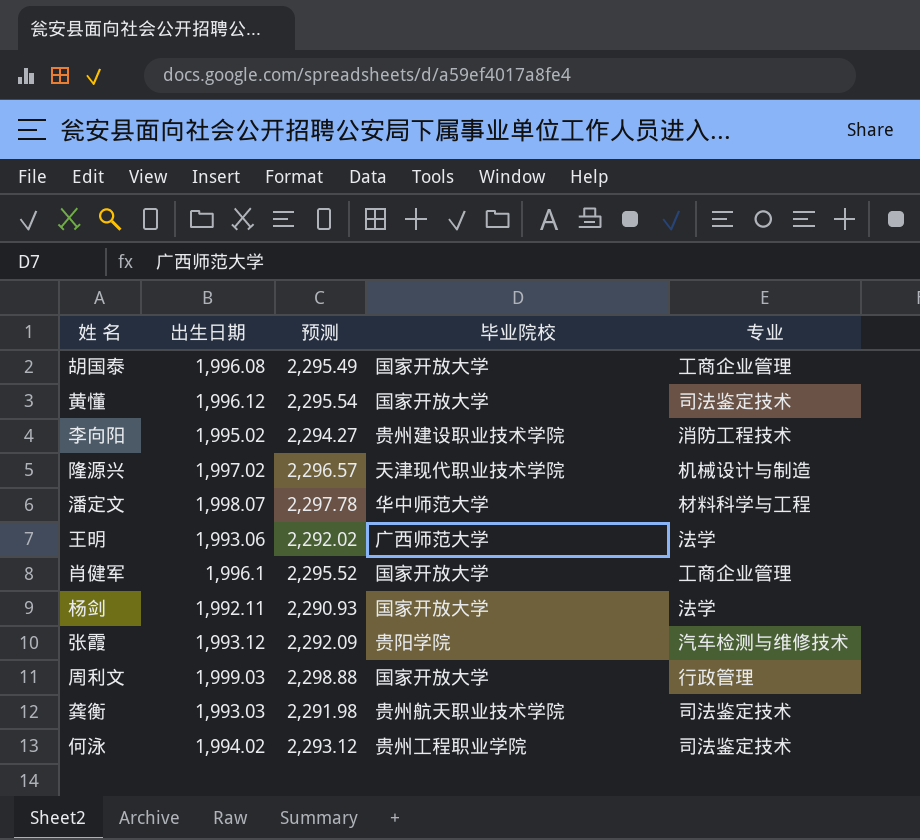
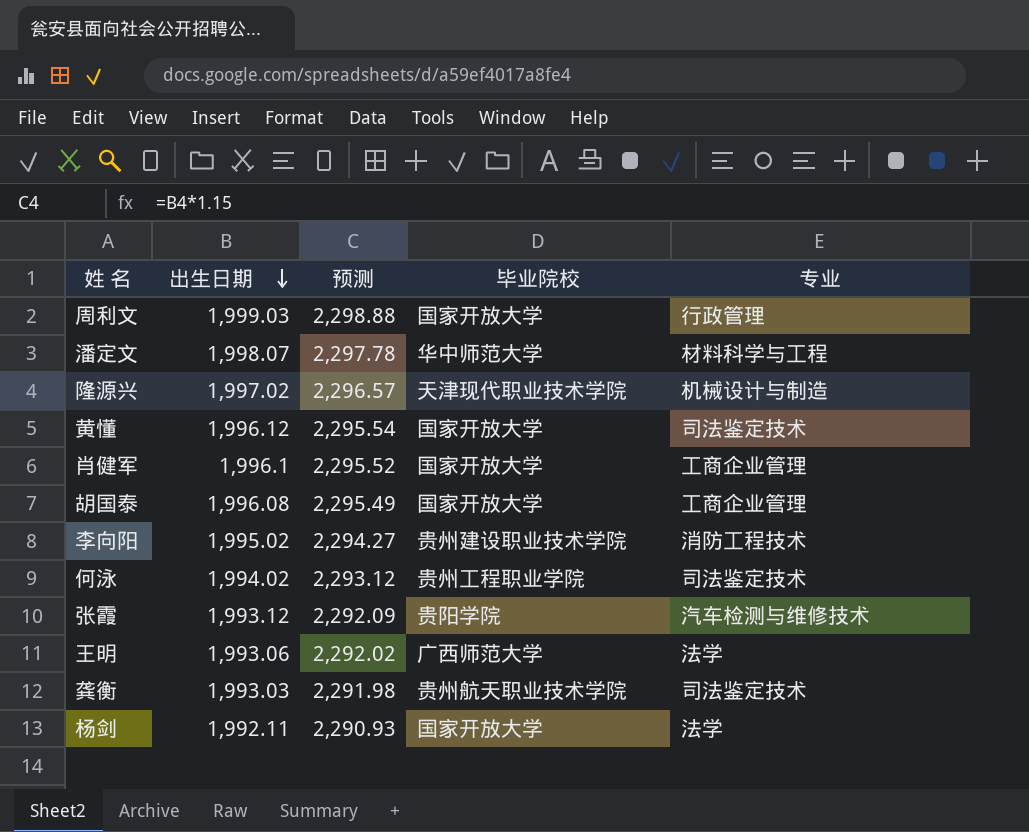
row order: none -> 出生日期 descending

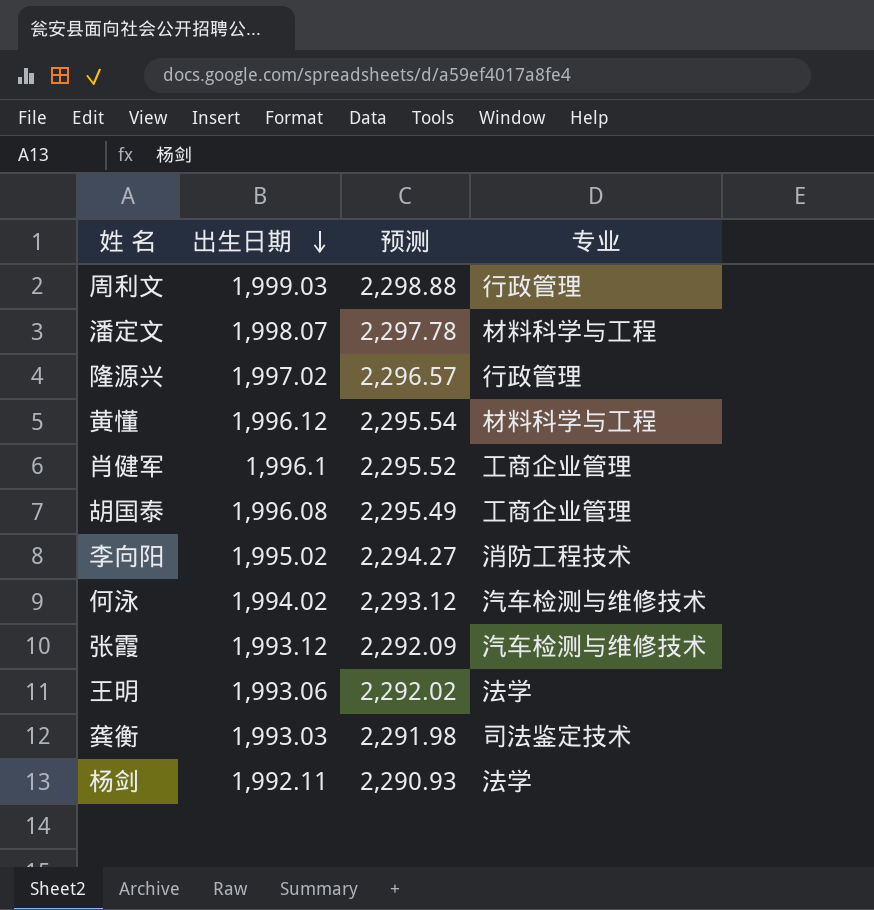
column 毕业院校 | position: 4 -> none
隆源兴 | 专业: 机械设计与制造 -> 行政管理
黄懂 | 专业: 司法鉴定技术 -> 材料科学与工程
何泳 | 专业: 司法鉴定技术 -> 汽车检测与维修技术

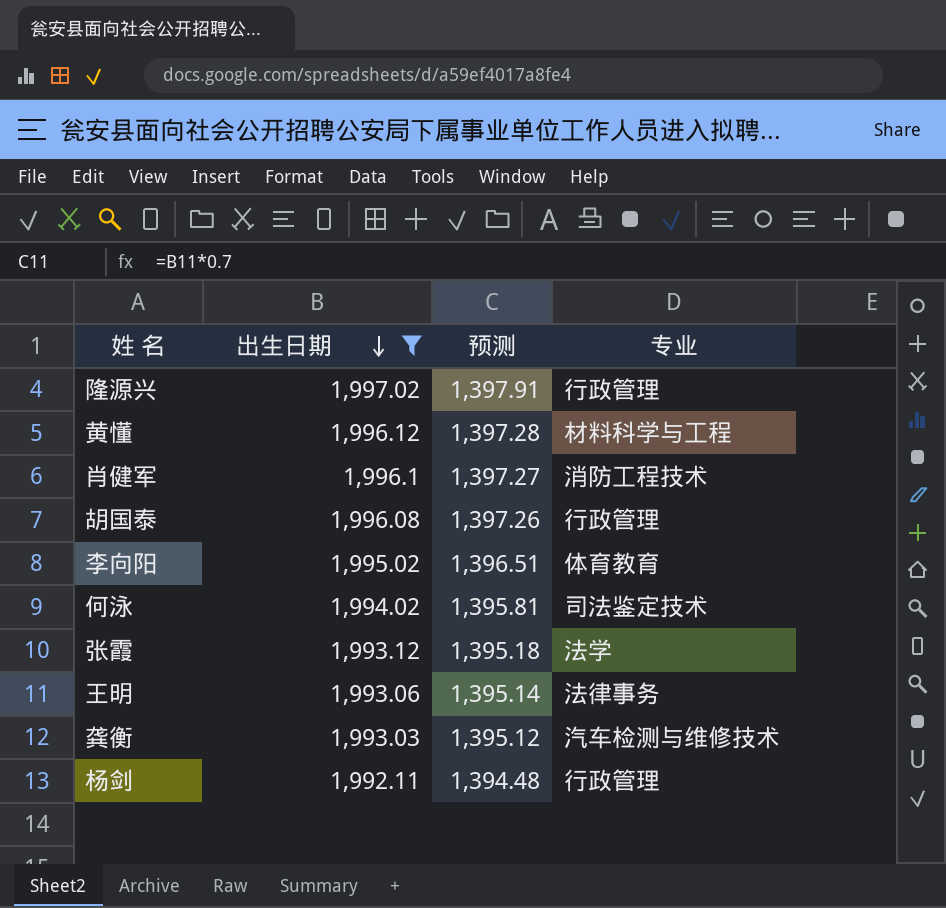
filter: none -> 出生日期 <= 1,997.02
column 预测 | formula: [出生日期] * 1.15 -> [出生日期] * 0.7
肖健军 | 专业: 工商企业管理 -> 消防工程技术
胡国泰 | 专业: 工商企业管理 -> 行政管理
李向阳 | 专业: 消防工程技术 -> 体育教育
何泳 | 专业: 汽车检测与维修技术 -> 司法鉴定技术
张霞 | 专业: 汽车检测与维修技术 -> 法学
王明 | 专业: 法学 -> 法律事务
龚衡 | 专业: 司法鉴定技术 -> 汽车检测与维修技术
杨剑 | 专业: 法学 -> 行政管理

